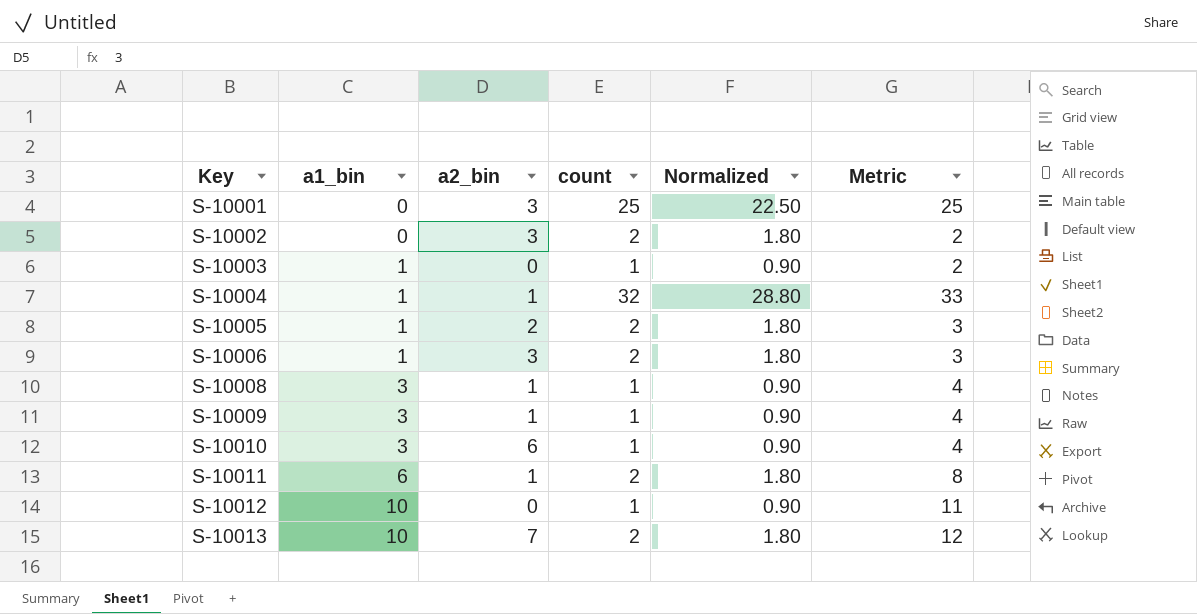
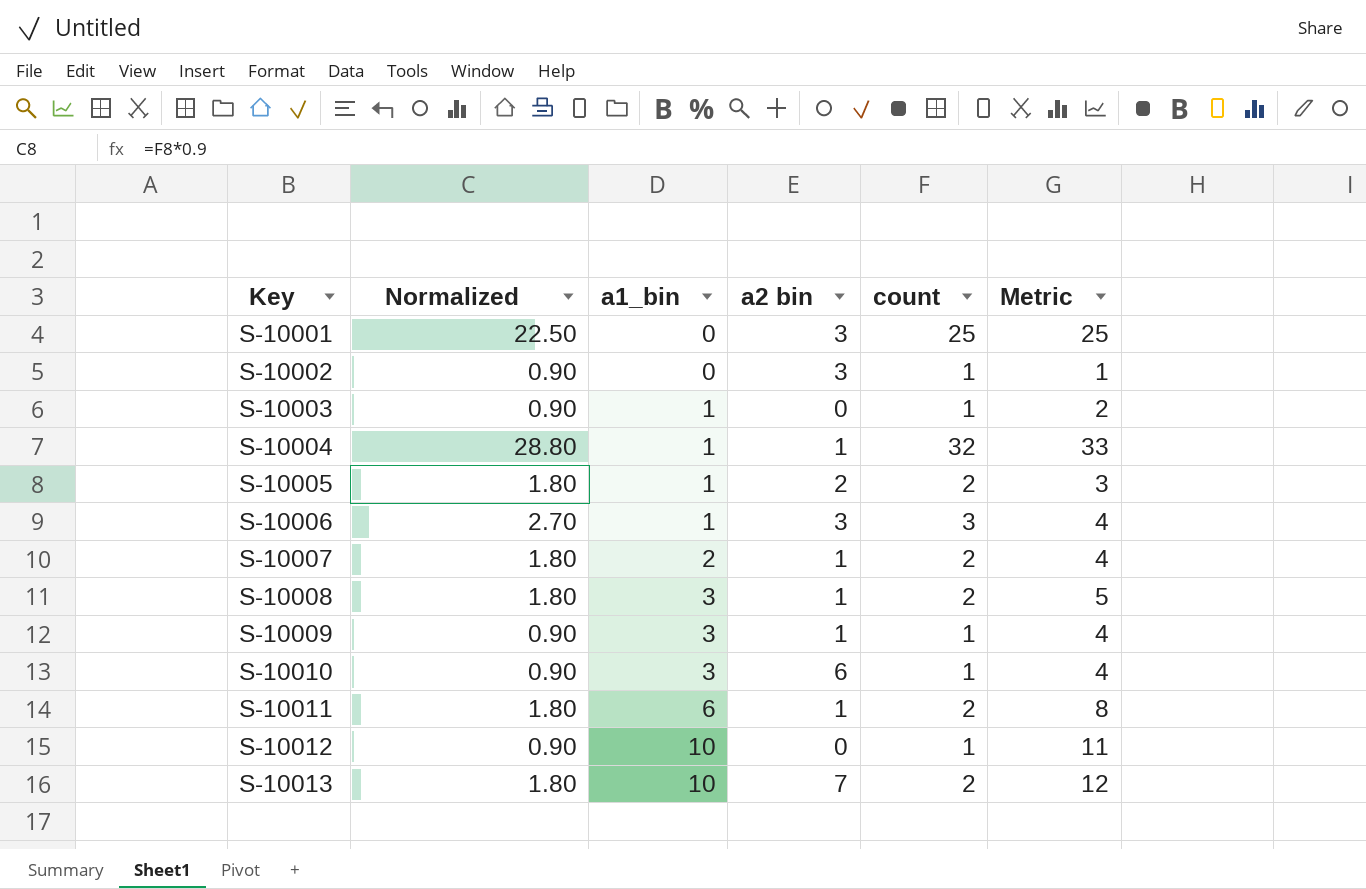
column Normalized | position: 5 -> 2
column name: a2_bin -> a2 bin
S-10002 | Normalized: 1.80 -> 0.90
S-10002 | count: 2 -> 1
S-10002 | Metric: 2 -> 1
S-10006 | Normalized: 1.80 -> 2.70
S-10006 | count: 2 -> 3
S-10006 | Metric: 3 -> 4
row S-10007: none -> 1.80 | 2 | 1 | 2 | 4
S-10008 | Normalized: 0.90 -> 1.80
S-10008 | count: 1 -> 2
S-10008 | Metric: 4 -> 5

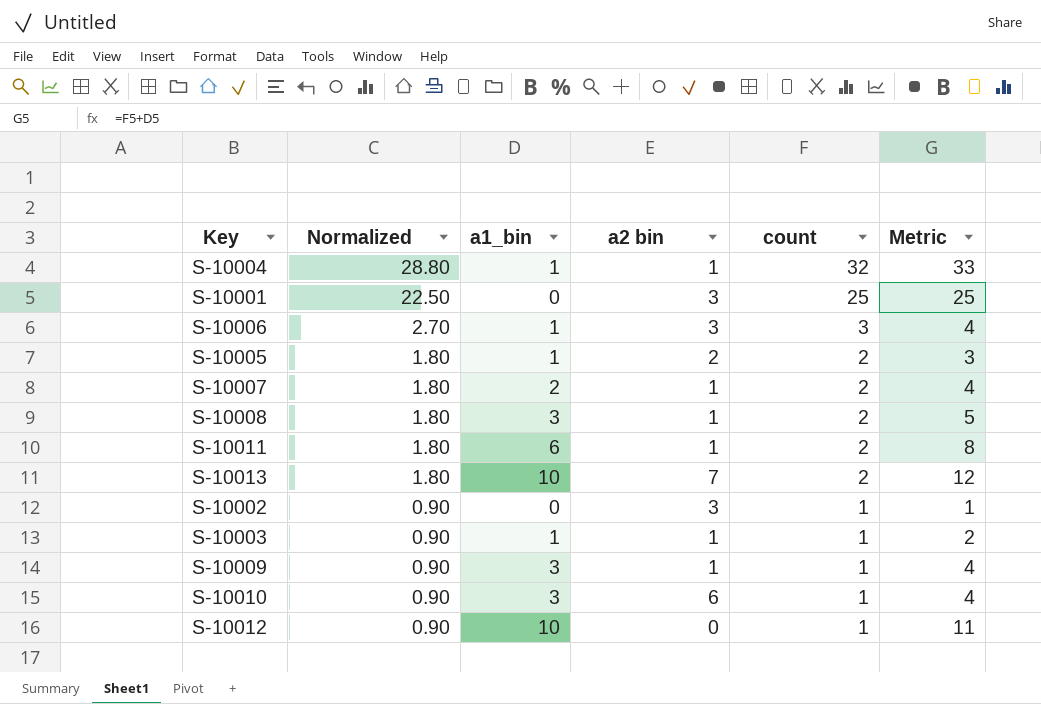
row order: Key ascending -> Normalized descending
S-10003 | a2 bin: 0 -> 1

